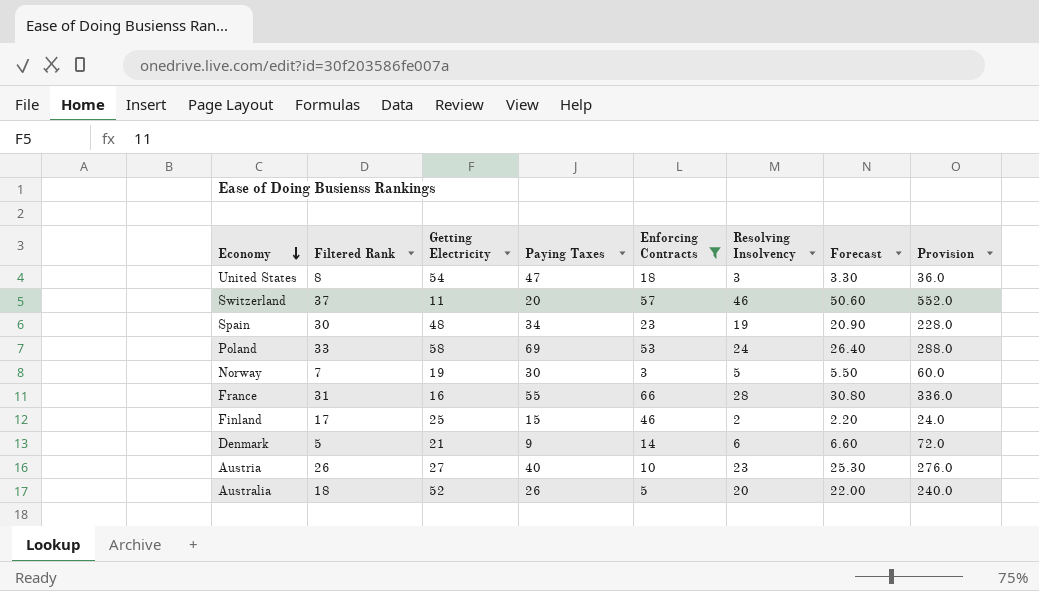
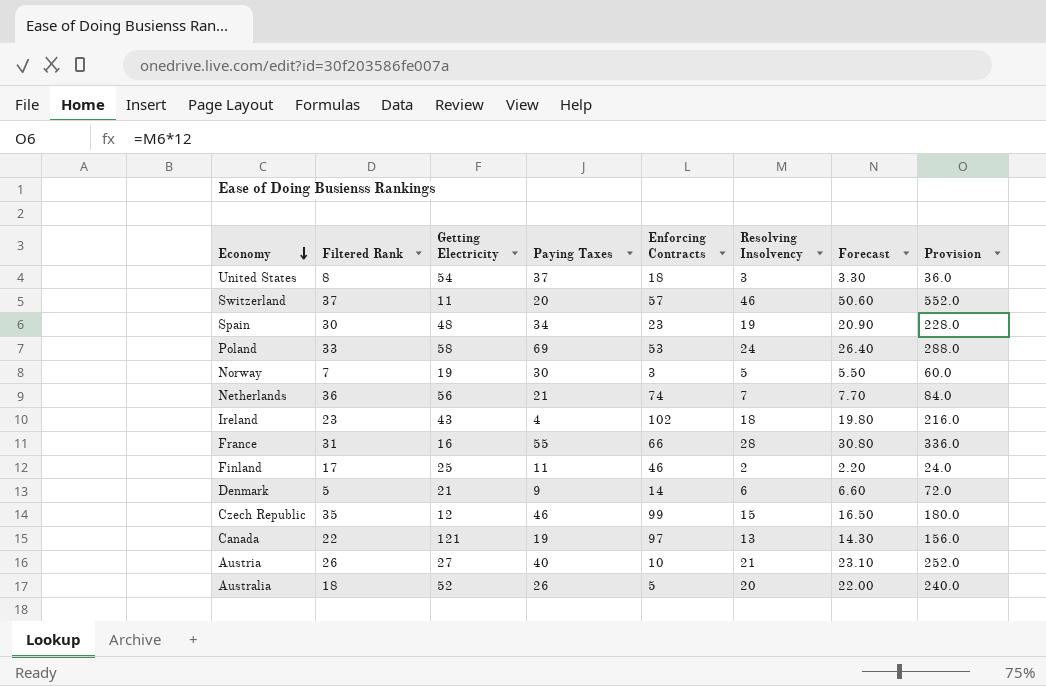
filter: Enforcing Contracts <= 66 -> none
United States | Paying Taxes: 47 -> 37
Finland | Paying Taxes: 15 -> 11
Austria | Resolving Insolvency: 23 -> 21
Austria | Forecast: 25.30 -> 23.10
Austria | Provision: 276.0 -> 252.0

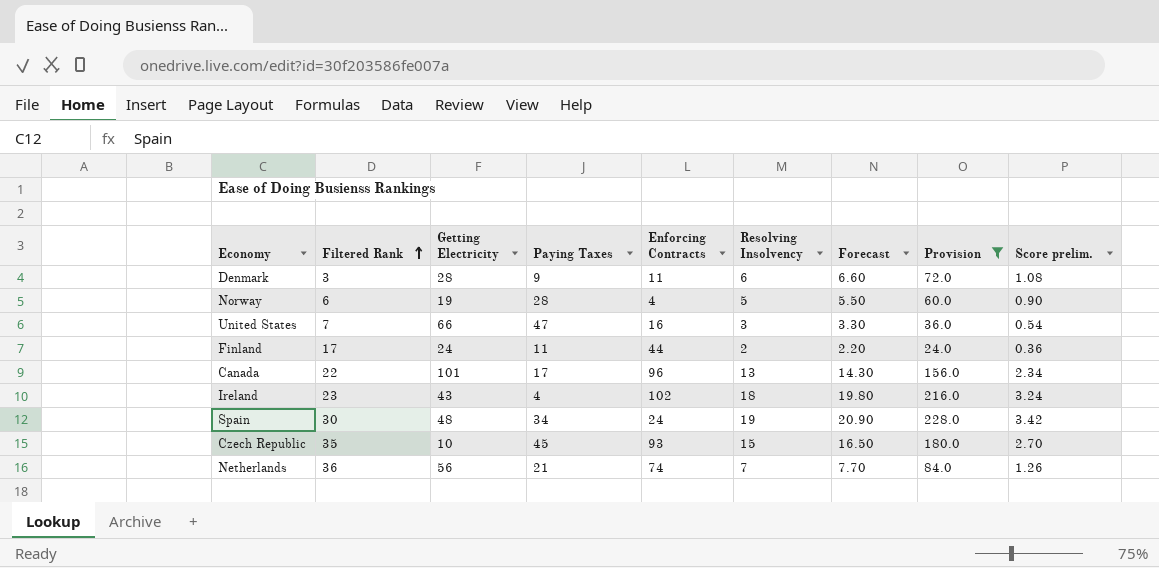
filter: none -> Provision <= 228.0
row order: Economy descending -> Filtered Rank ascending
column Score prelim. | formula: none -> [Resolving Insolvency] * 0.18
Denmark | Filtered Rank: 5 -> 3
Denmark | Getting Electricity: 21 -> 28
Denmark | Enforcing Contracts: 14 -> 11
Norway | Filtered Rank: 7 -> 6
Norway | Paying Taxes: 30 -> 28
Norway | Enforcing Contracts: 3 -> 4
United States | Filtered Rank: 8 -> 7
United States | Getting Electricity: 54 -> 66
United States | Paying Taxes: 37 -> 47
United States | Enforcing Contracts: 18 -> 16
Finland | Getting Electricity: 25 -> 24
Finland | Enforcing Contracts: 46 -> 44
Canada | Getting Electricity: 121 -> 101
Canada | Paying Taxes: 19 -> 17
Canada | Enforcing Contracts: 97 -> 96
Spain | Enforcing Contracts: 23 -> 24
Czech Republic | Getting Electricity: 12 -> 10
Czech Republic | Paying Taxes: 46 -> 45
Czech Republic | Enforcing Contracts: 99 -> 93

